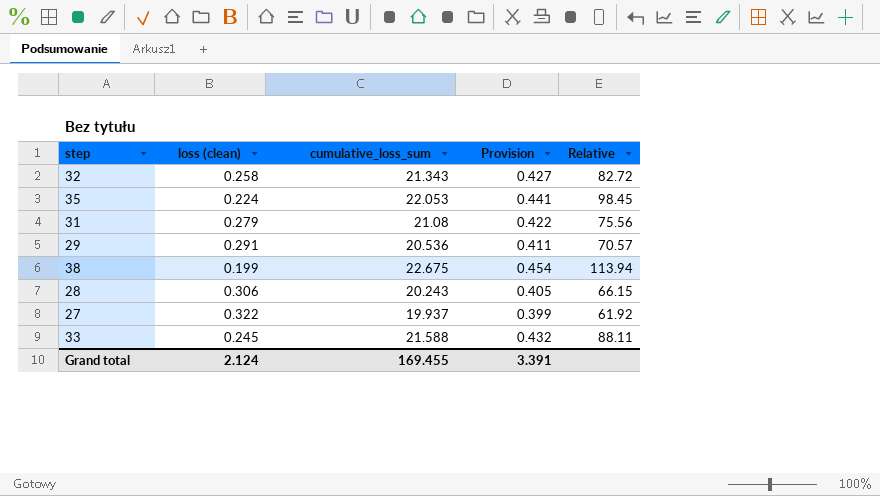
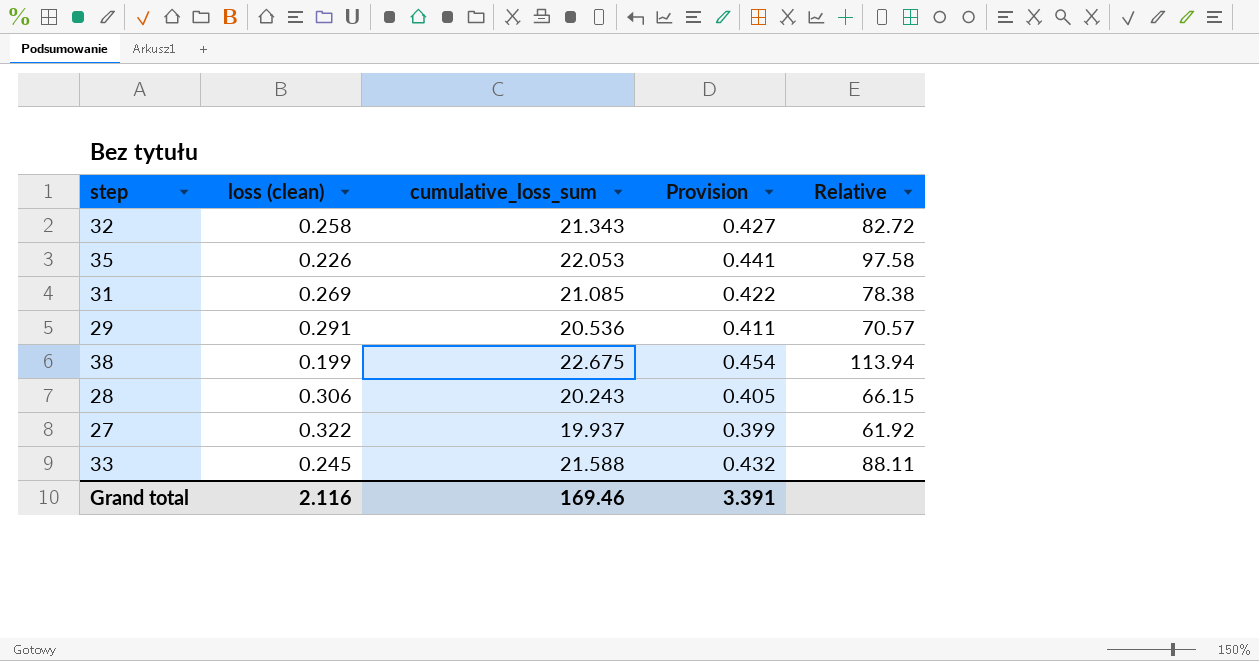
35 | loss (clean): 0.224 -> 0.226
35 | Relative: 98.45 -> 97.58
31 | loss (clean): 0.279 -> 0.269
31 | cumulative_loss_sum: 21.08 -> 21.085
31 | Relative: 75.56 -> 78.38
Grand total | loss (clean): 2.124 -> 2.116
Grand total | cumulative_loss_sum: 169.455 -> 169.46

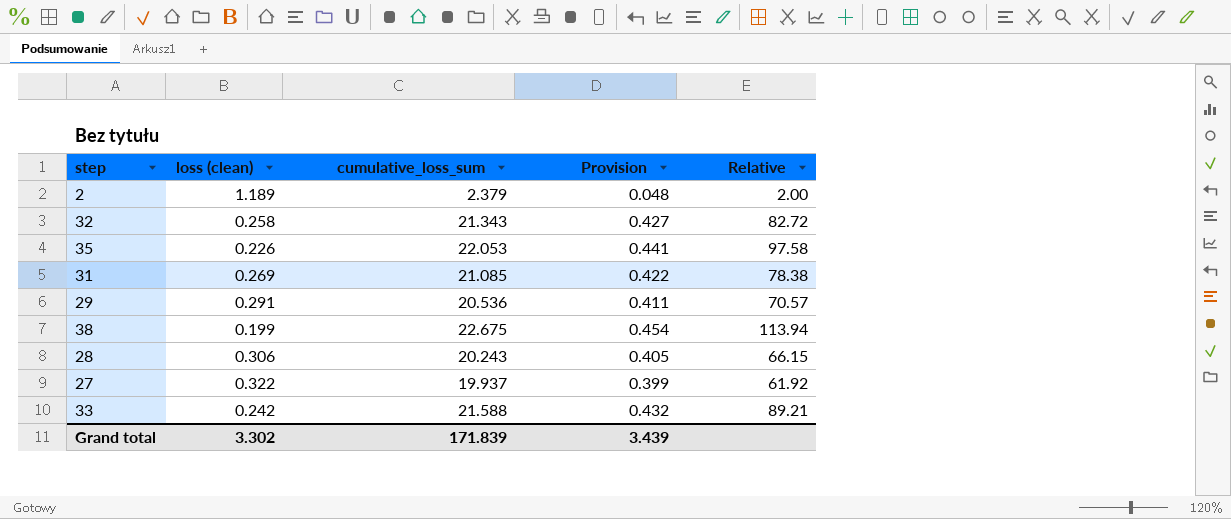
row 2: none -> 1.189 | 2.379 | 0.048 | 2.00
33 | loss (clean): 0.245 -> 0.242
33 | Relative: 88.11 -> 89.21
Grand total | loss (clean): 2.116 -> 3.302
Grand total | cumulative_loss_sum: 169.46 -> 171.839
Grand total | Provision: 3.391 -> 3.439

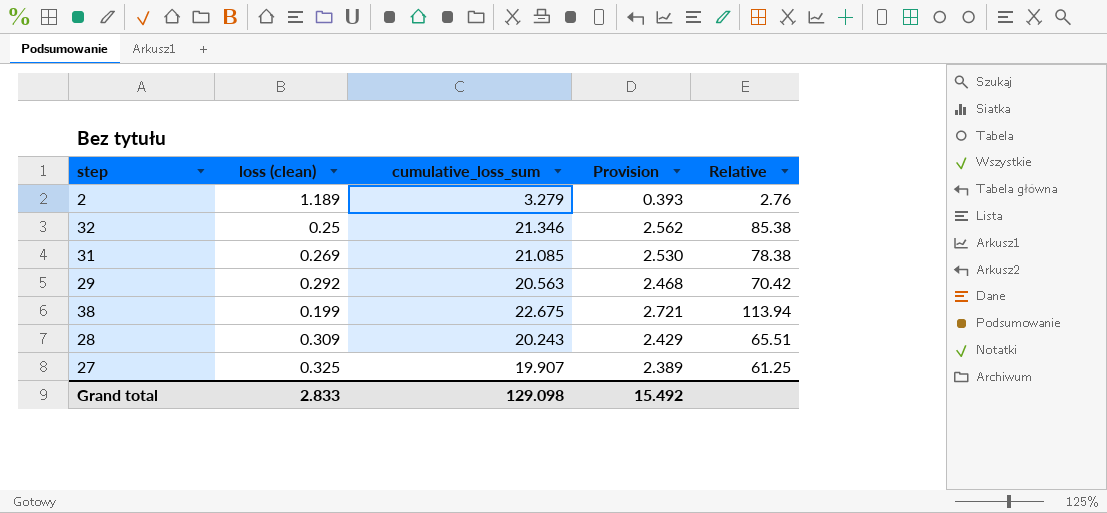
column Provision | formula: [cumulative_loss_sum] * 0.02 -> [cumulative_loss_sum] * 0.12
row 35: 0.226 | 22.053 | 0.441 | 97.58 -> none
row 33: 0.242 | 21.588 | 0.432 | 89.21 -> none
2 | cumulative_loss_sum: 2.379 -> 3.279
2 | Relative: 2.00 -> 2.76
32 | loss (clean): 0.258 -> 0.25
32 | cumulative_loss_sum: 21.343 -> 21.346
32 | Relative: 82.72 -> 85.38
29 | loss (clean): 0.291 -> 0.292
29 | cumulative_loss_sum: 20.536 -> 20.563
29 | Relative: 70.57 -> 70.42
28 | loss (clean): 0.306 -> 0.309
28 | Relative: 66.15 -> 65.51
27 | loss (clean): 0.322 -> 0.325
27 | cumulative_loss_sum: 19.937 -> 19.907
27 | Relative: 61.92 -> 61.25
Grand total | loss (clean): 3.302 -> 2.833
Grand total | cumulative_loss_sum: 171.839 -> 129.098
Grand total | Provision: 3.439 -> 15.492

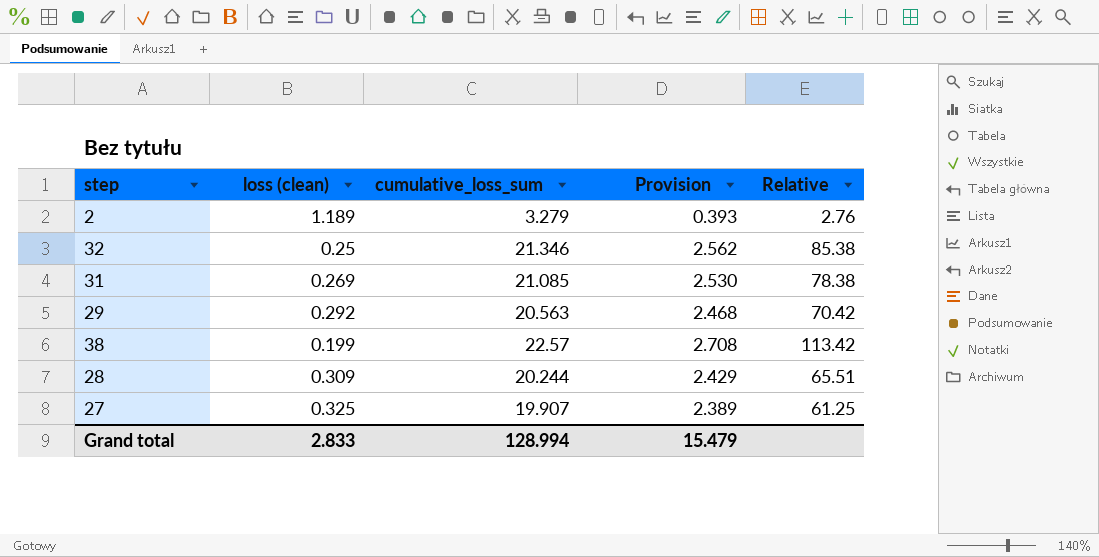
38 | cumulative_loss_sum: 22.675 -> 22.57
38 | Provision: 2.721 -> 2.708
38 | Relative: 113.94 -> 113.42
28 | cumulative_loss_sum: 20.243 -> 20.244
Grand total | cumulative_loss_sum: 129.098 -> 128.994
Grand total | Provision: 15.492 -> 15.479

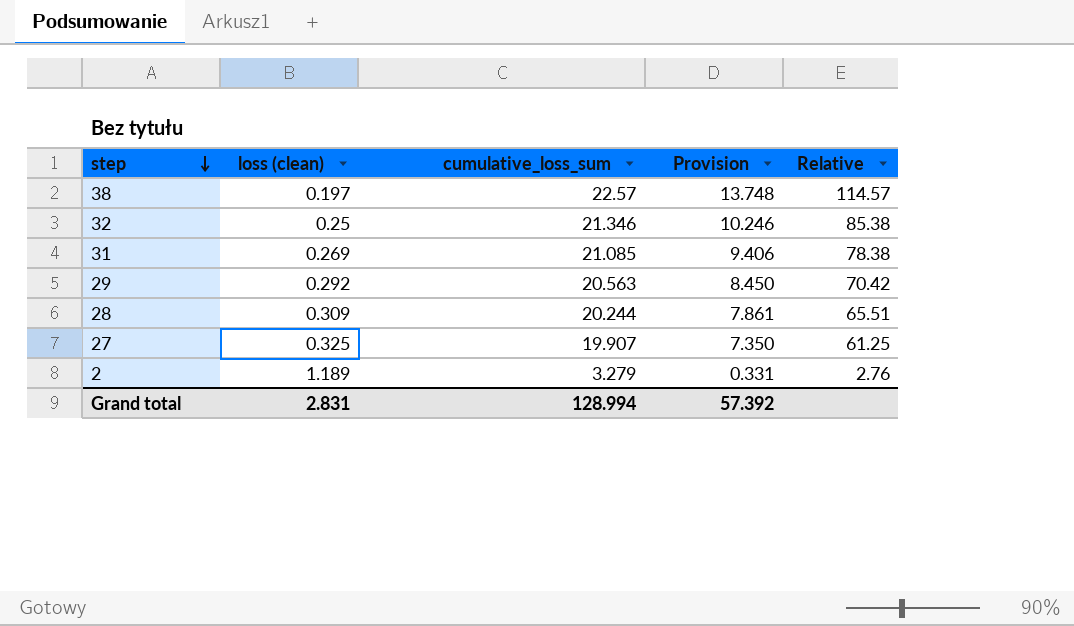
row order: none -> step descending
column Provision | formula: [cumulative_loss_sum] * 0.12 -> [Relative] * 0.12
38 | loss (clean): 0.199 -> 0.197
38 | Relative: 113.42 -> 114.57
Grand total | loss (clean): 2.833 -> 2.831
Grand total | Provision: 15.479 -> 57.392

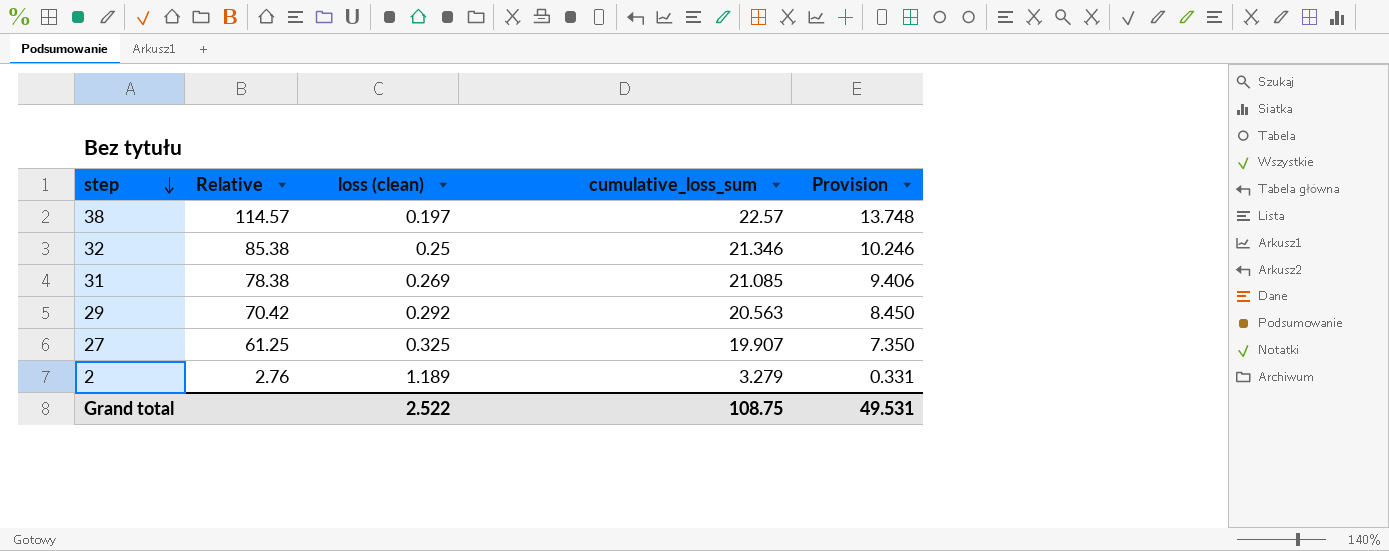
column Relative | position: 5 -> 2
row 28: 0.309 | 20.244 | 7.861 | 65.51 -> none
Grand total | loss (clean): 2.831 -> 2.522
Grand total | cumulative_loss_sum: 128.994 -> 108.75
Grand total | Provision: 57.392 -> 49.531

